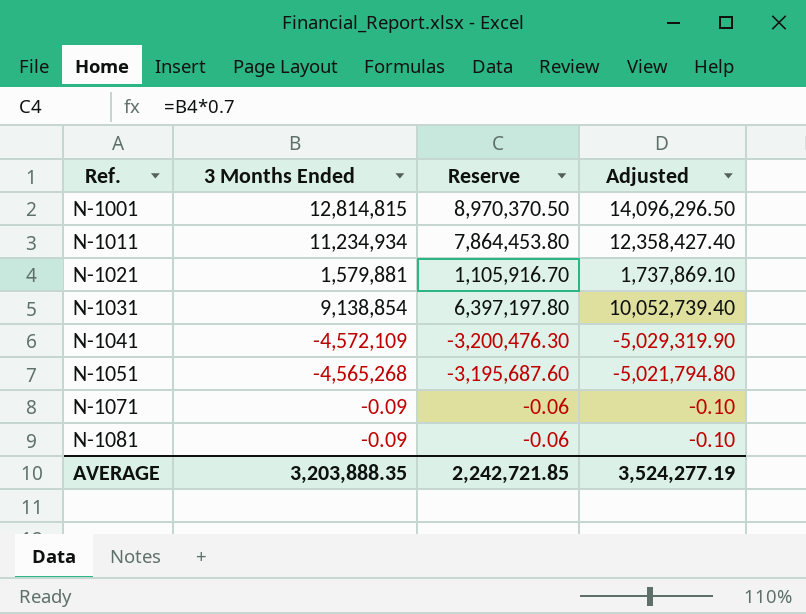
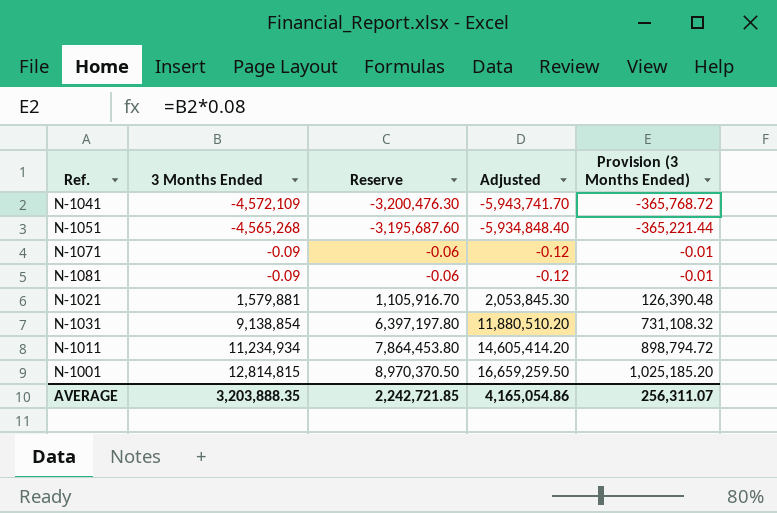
row order: Ref. ascending -> 3 Months Ended ascending
column Adjusted | formula: [3 Months Ended] * 1.1 -> [3 Months Ended] * 1.3
column Provision (3 Months Ended) | formula: none -> [3 Months Ended] * 0.08
AVERAGE | Adjusted: 3,524,277.19 -> 4,165,054.86

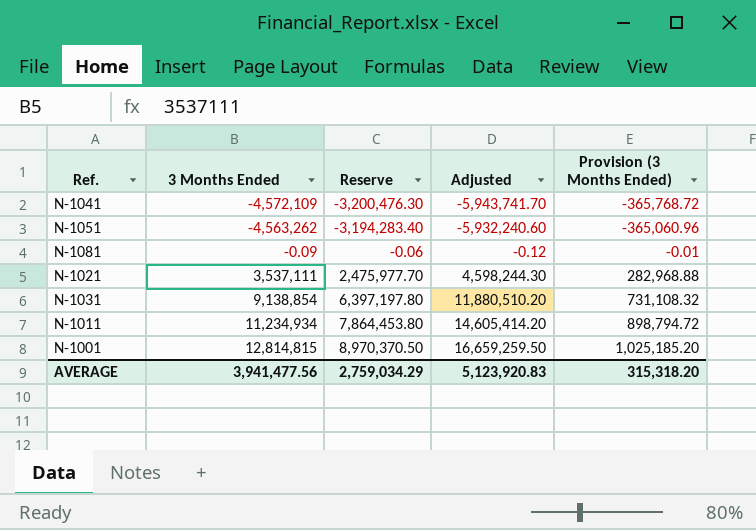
row N-1071: -0.09 | -0.06 | -0.12 | -0.01 -> none
N-1051 | 3 Months Ended: -4,565,268 -> -4,563,262
N-1051 | Reserve: -3,195,687.60 -> -3,194,283.40
N-1051 | Adjusted: -5,934,848.40 -> -5,932,240.60
N-1051 | Provision (3 Months Ended): -365,221.44 -> -365,060.96
N-1021 | 3 Months Ended: 1,579,881 -> 3,537,111
N-1021 | Reserve: 1,105,916.70 -> 2,475,977.70
N-1021 | Adjusted: 2,053,845.30 -> 4,598,244.30
N-1021 | Provision (3 Months Ended): 126,390.48 -> 282,968.88
AVERAGE | 3 Months Ended: 3,203,888.35 -> 3,941,477.56
AVERAGE | Reserve: 2,242,721.85 -> 2,759,034.29
AVERAGE | Adjusted: 4,165,054.86 -> 5,123,920.83
AVERAGE | Provision (3 Months Ended): 256,311.07 -> 315,318.20

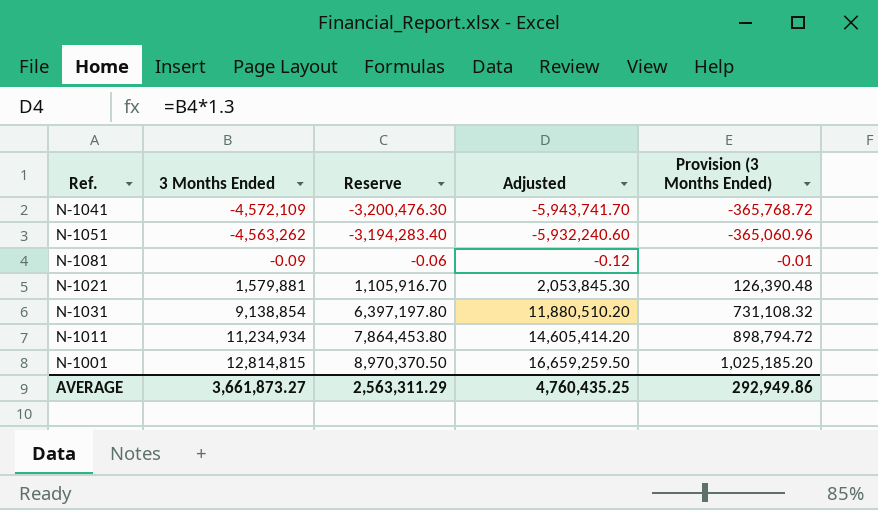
N-1021 | 3 Months Ended: 3,537,111 -> 1,579,881
N-1021 | Reserve: 2,475,977.70 -> 1,105,916.70
N-1021 | Adjusted: 4,598,244.30 -> 2,053,845.30
N-1021 | Provision (3 Months Ended): 282,968.88 -> 126,390.48
AVERAGE | 3 Months Ended: 3,941,477.56 -> 3,661,873.27
AVERAGE | Reserve: 2,759,034.29 -> 2,563,311.29
AVERAGE | Adjusted: 5,123,920.83 -> 4,760,435.25
AVERAGE | Provision (3 Months Ended): 315,318.20 -> 292,949.86

